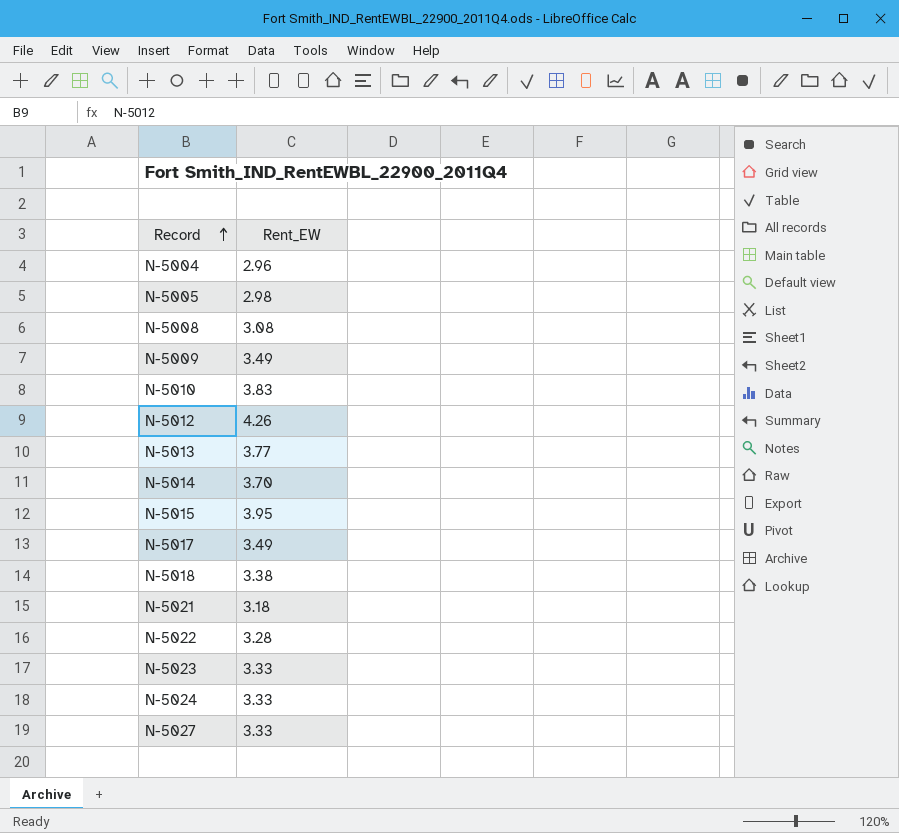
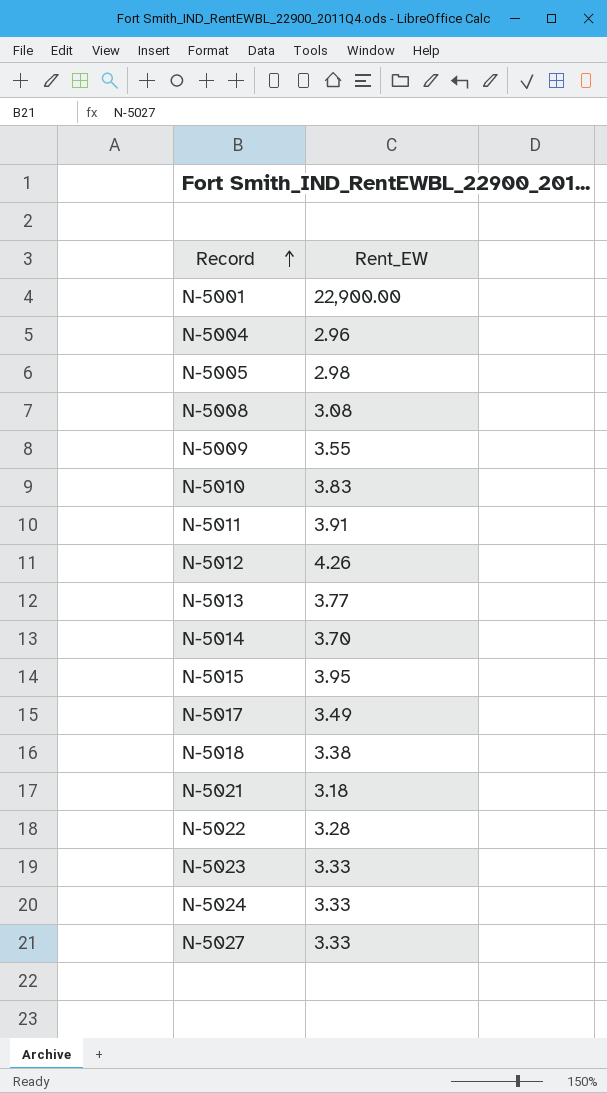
row N-5001: none -> 22,900.00
N-5009 | Rent_EW: 3.49 -> 3.55
row N-5011: none -> 3.91

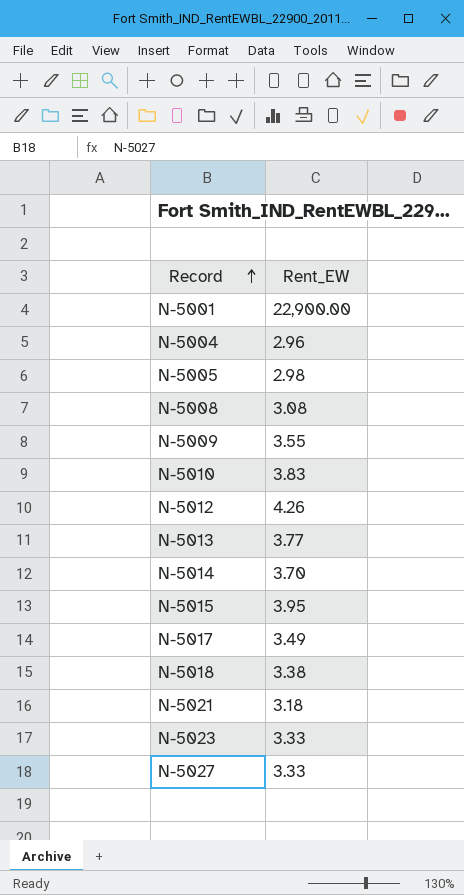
row N-5011: 3.91 -> none
row N-5022: 3.28 -> none
row N-5024: 3.33 -> none

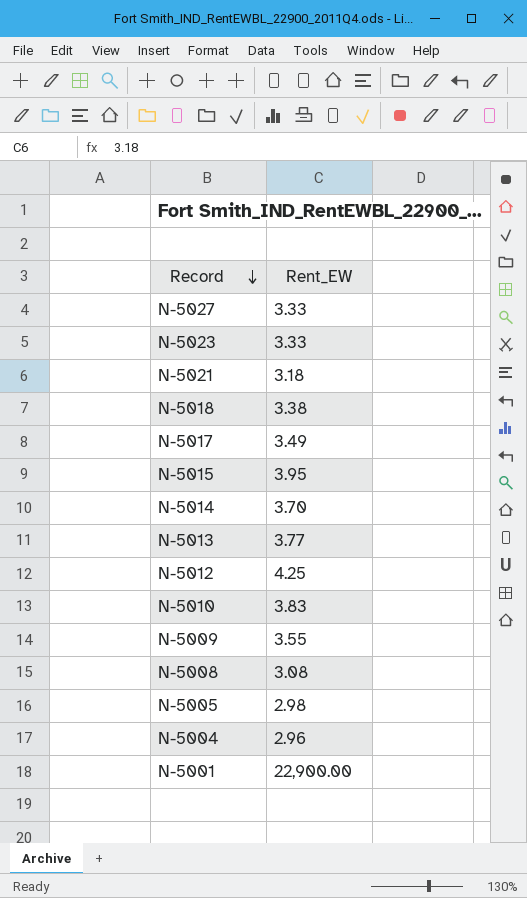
row order: Record ascending -> Record descending
N-5012 | Rent_EW: 4.26 -> 4.25

